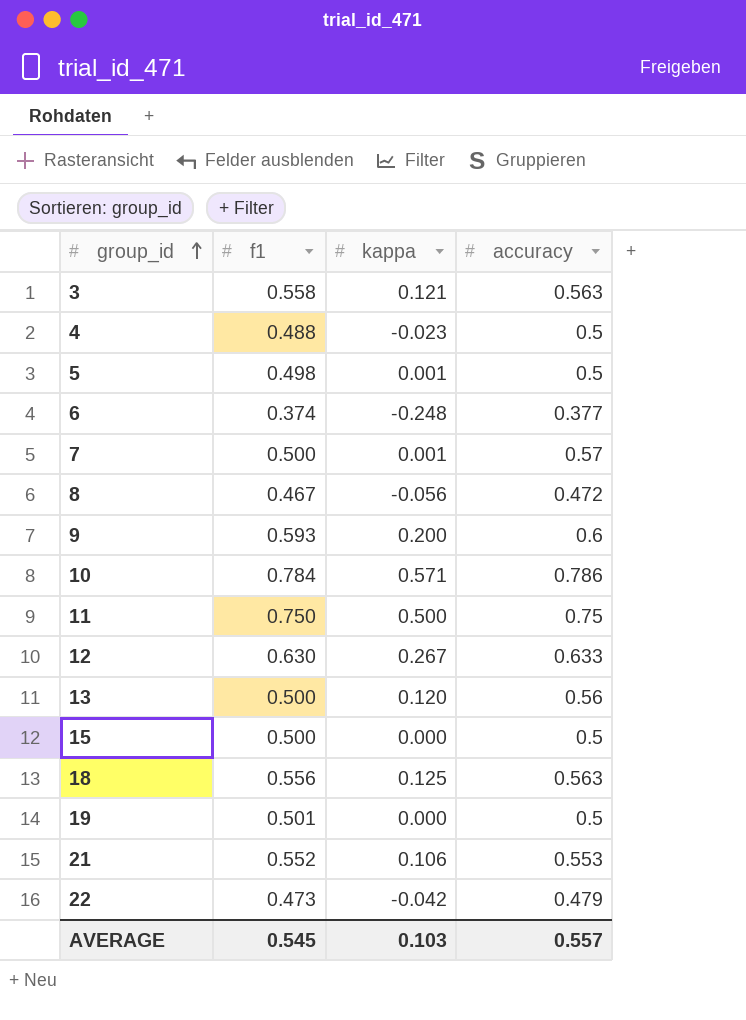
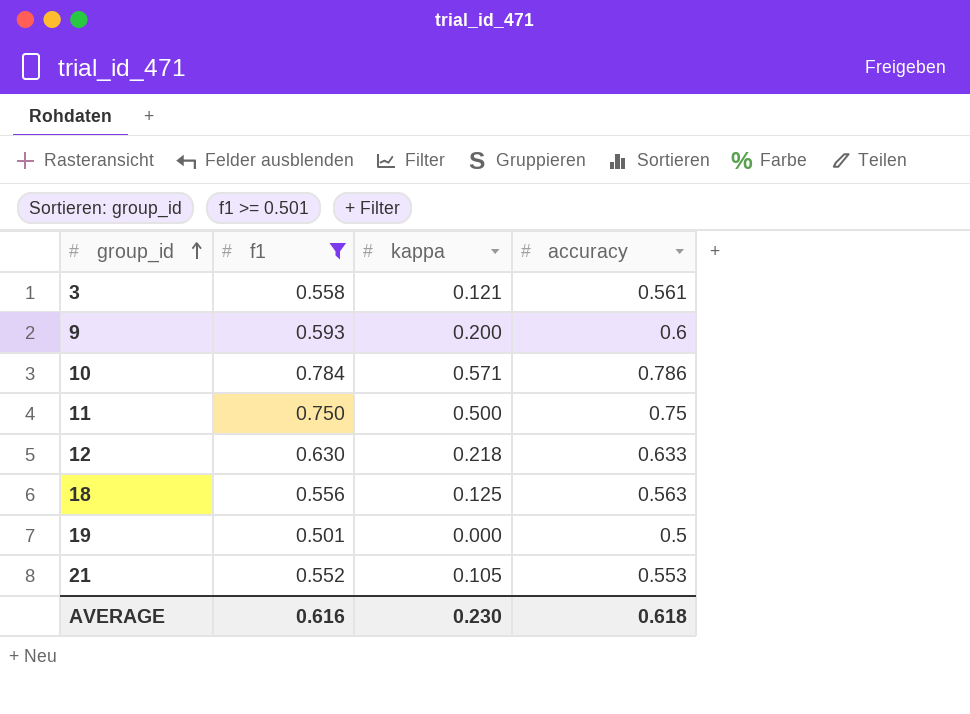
filter: none -> f1 >= 0.501
3 | accuracy: 0.563 -> 0.561
12 | kappa: 0.267 -> 0.218
21 | kappa: 0.106 -> 0.105
AVERAGE | f1: 0.545 -> 0.616
AVERAGE | kappa: 0.103 -> 0.230
AVERAGE | accuracy: 0.557 -> 0.618

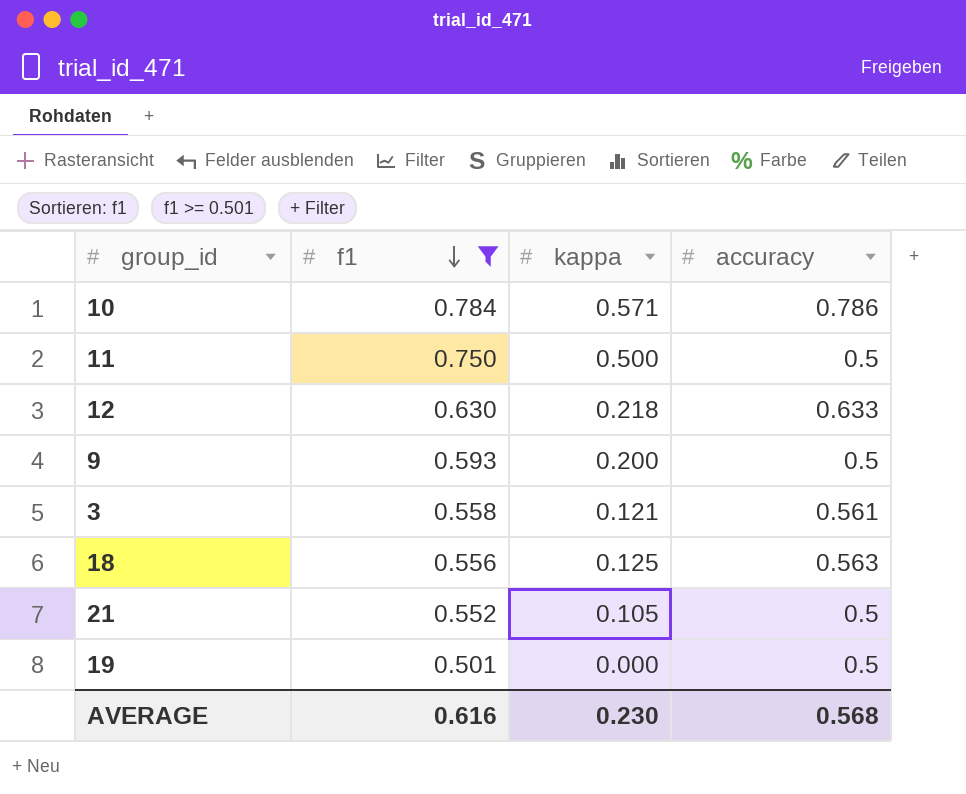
row order: group_id ascending -> f1 descending
11 | accuracy: 0.75 -> 0.5
9 | accuracy: 0.6 -> 0.5
21 | accuracy: 0.553 -> 0.5
AVERAGE | accuracy: 0.618 -> 0.568

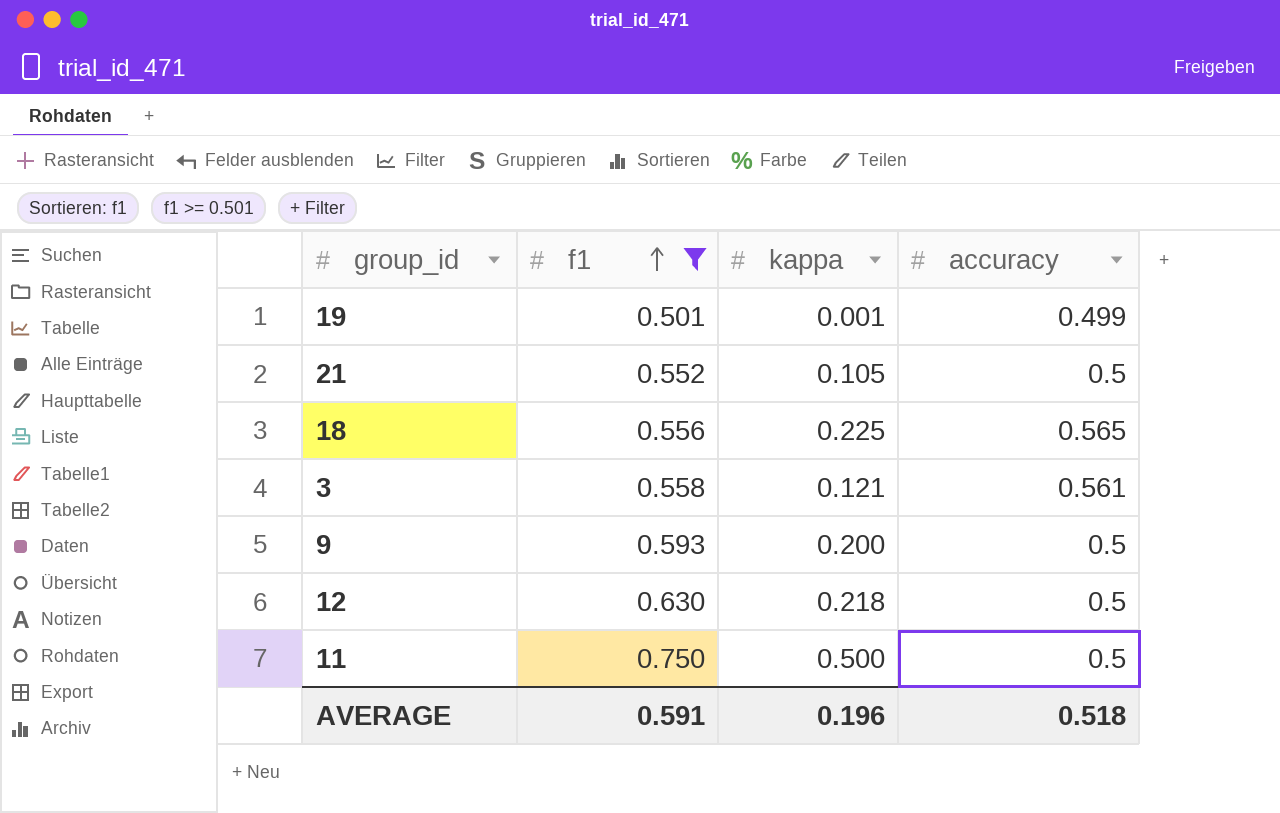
row order: f1 descending -> f1 ascending
row 10: 0.784 | 0.571 | 0.786 -> none
19 | kappa: 0.000 -> 0.001
19 | accuracy: 0.5 -> 0.499
18 | kappa: 0.125 -> 0.225
18 | accuracy: 0.563 -> 0.565
12 | accuracy: 0.633 -> 0.5
AVERAGE | f1: 0.616 -> 0.591
AVERAGE | kappa: 0.230 -> 0.196
AVERAGE | accuracy: 0.568 -> 0.518

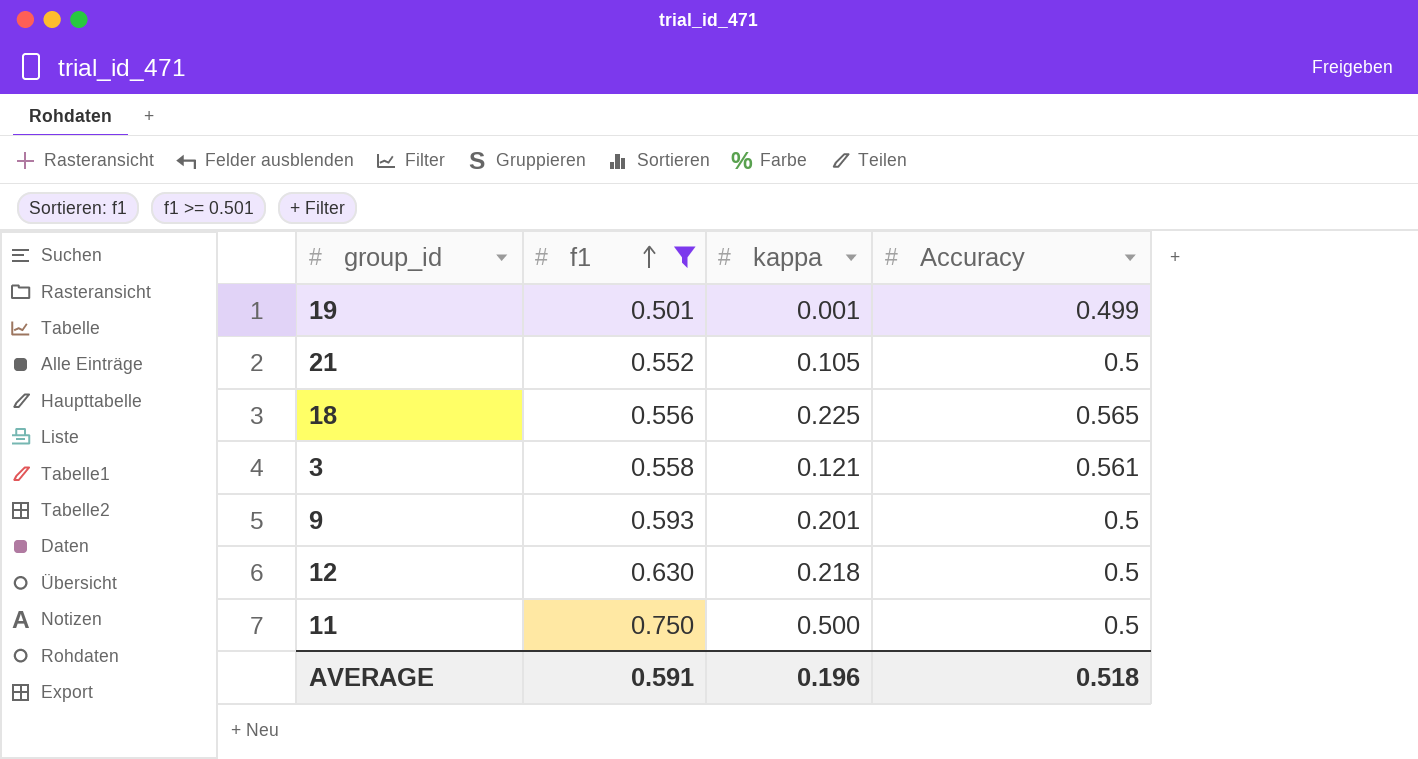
column name: accuracy -> Accuracy
9 | kappa: 0.200 -> 0.201

